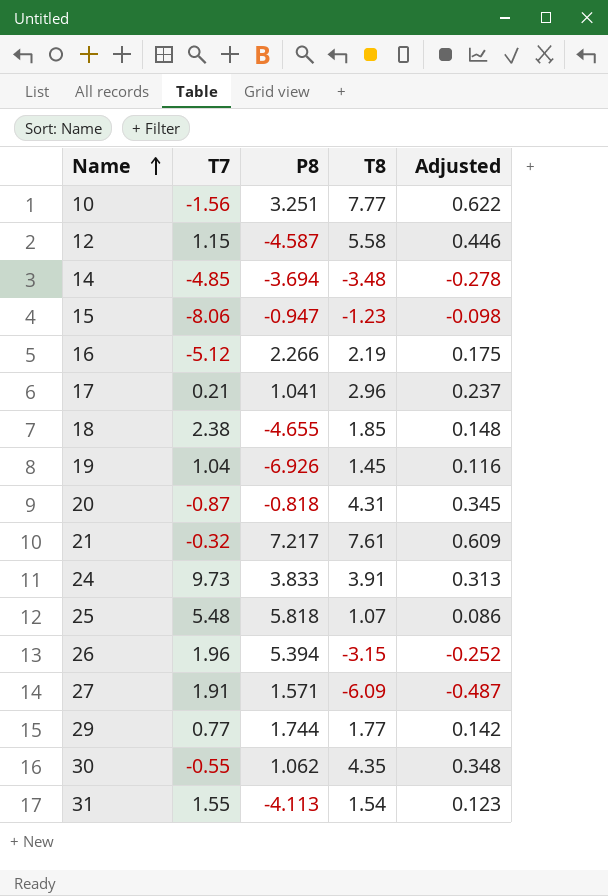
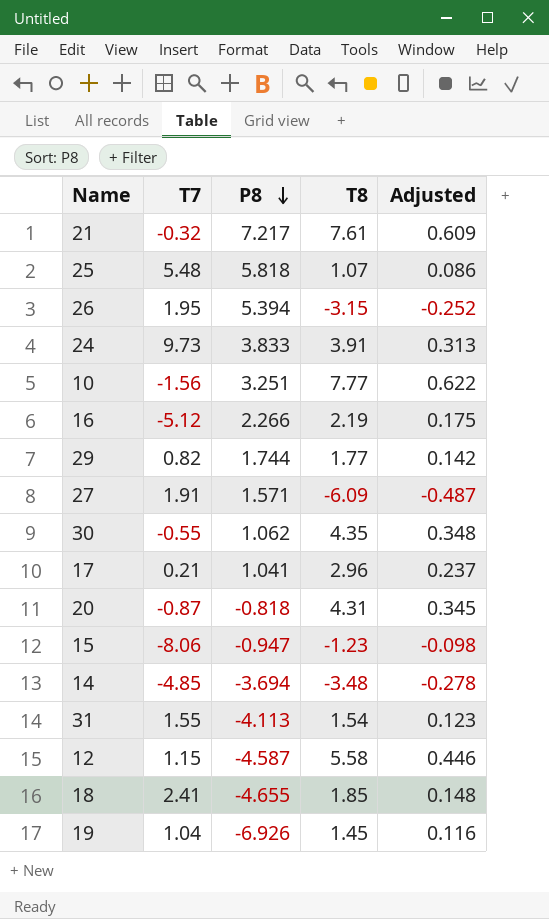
row order: Name ascending -> P8 descending
26 | T7: 1.96 -> 1.95
29 | T7: 0.77 -> 0.82
18 | T7: 2.38 -> 2.41

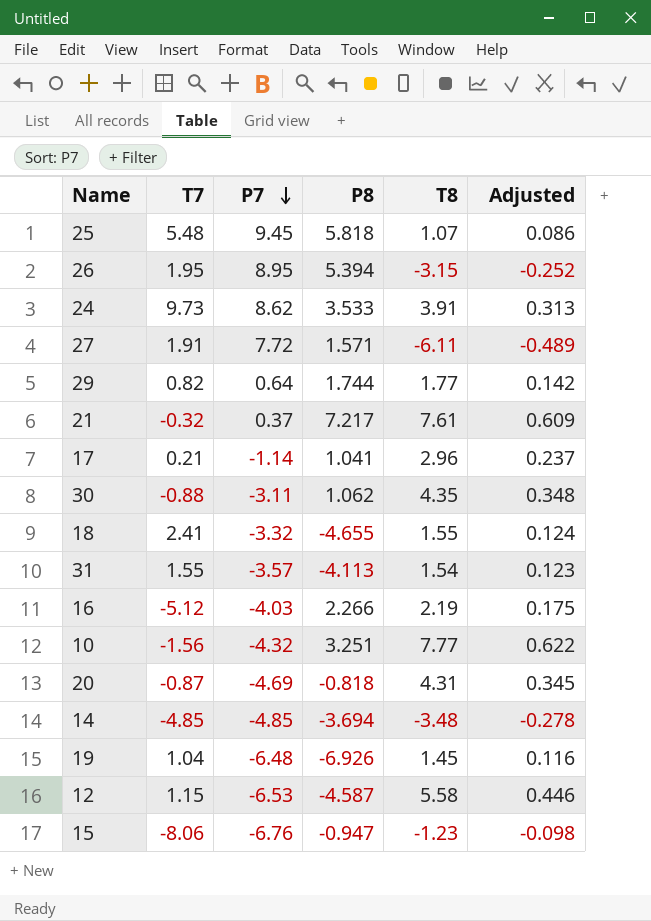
row order: P8 descending -> P7 descending
column P7 | position: none -> 3
24 | P8: 3.833 -> 3.533
27 | T8: -6.09 -> -6.11
27 | Adjusted: -0.487 -> -0.489
30 | T7: -0.55 -> -0.88
18 | T8: 1.85 -> 1.55
18 | Adjusted: 0.148 -> 0.124

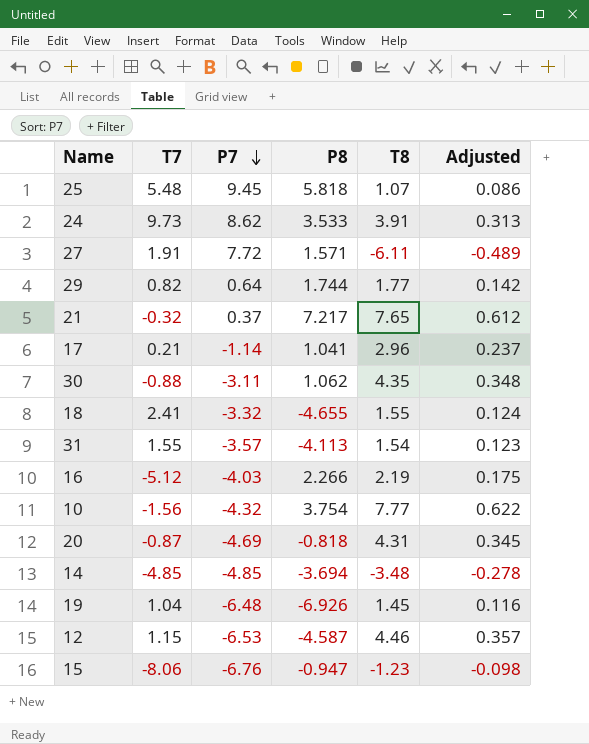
row 26: 1.95 | 8.95 | 5.394 | -3.15 | -0.252 -> none
21 | T8: 7.61 -> 7.65
21 | Adjusted: 0.609 -> 0.612
10 | P8: 3.251 -> 3.754
12 | T8: 5.58 -> 4.46
12 | Adjusted: 0.446 -> 0.357

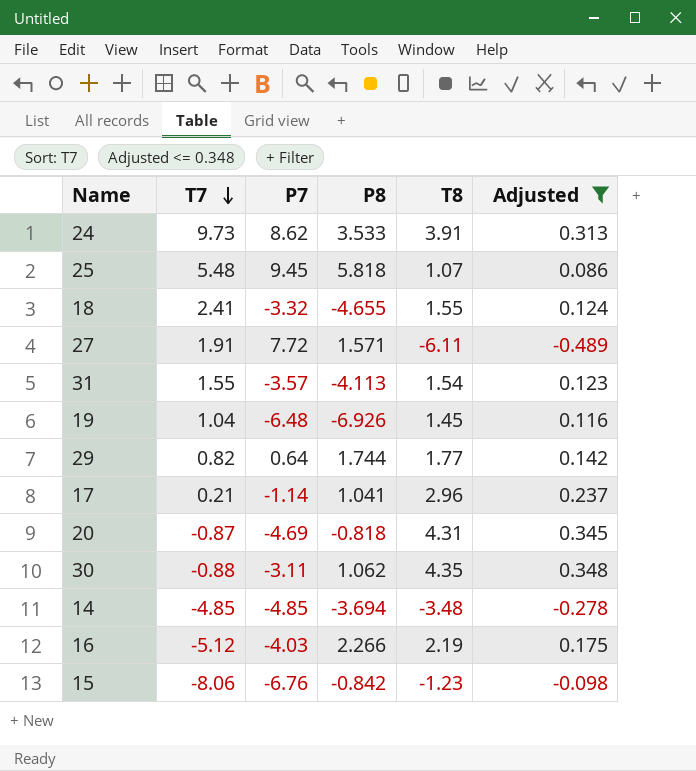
filter: none -> Adjusted <= 0.348
row order: P7 descending -> T7 descending
15 | P8: -0.947 -> -0.842

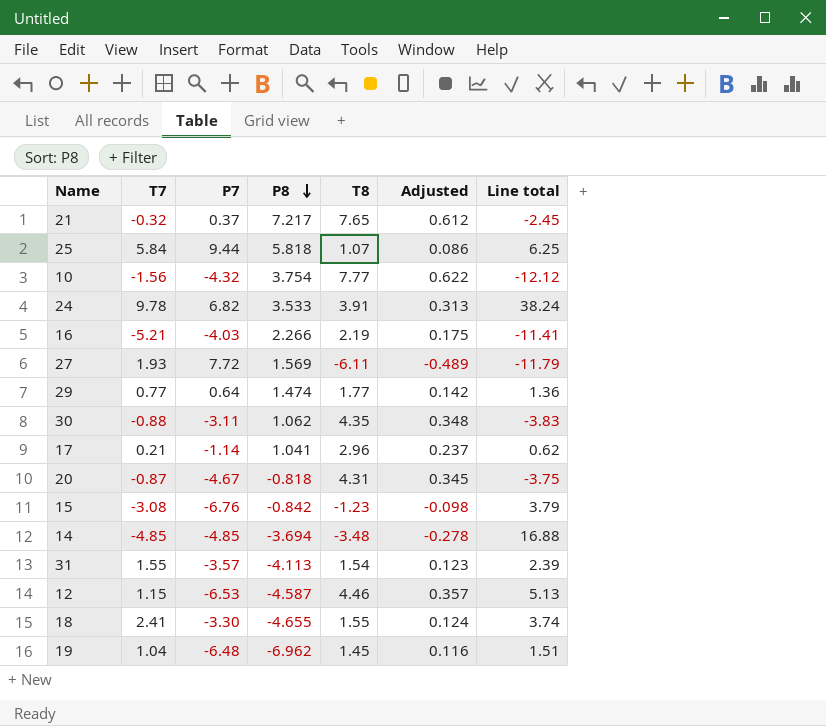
filter: Adjusted <= 0.348 -> none
row order: T7 descending -> P8 descending
column Line total | formula: none -> [T7] * [T8]
25 | T7: 5.48 -> 5.84
25 | P7: 9.45 -> 9.44
24 | T7: 9.73 -> 9.78
24 | P7: 8.62 -> 6.82
16 | T7: -5.12 -> -5.21
27 | T7: 1.91 -> 1.93
27 | P8: 1.571 -> 1.569
29 | T7: 0.82 -> 0.77
29 | P8: 1.744 -> 1.474
20 | P7: -4.69 -> -4.67
15 | T7: -8.06 -> -3.08
18 | P7: -3.32 -> -3.30
19 | P8: -6.926 -> -6.962

